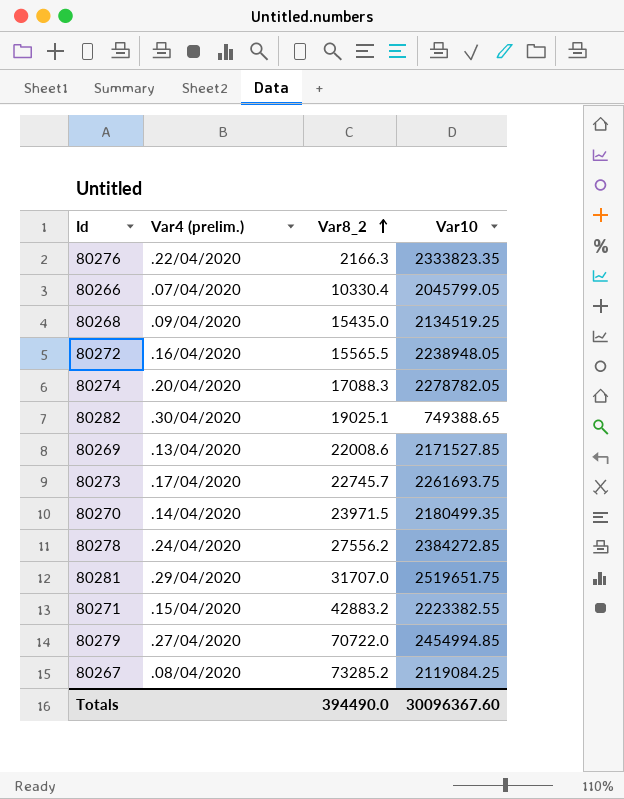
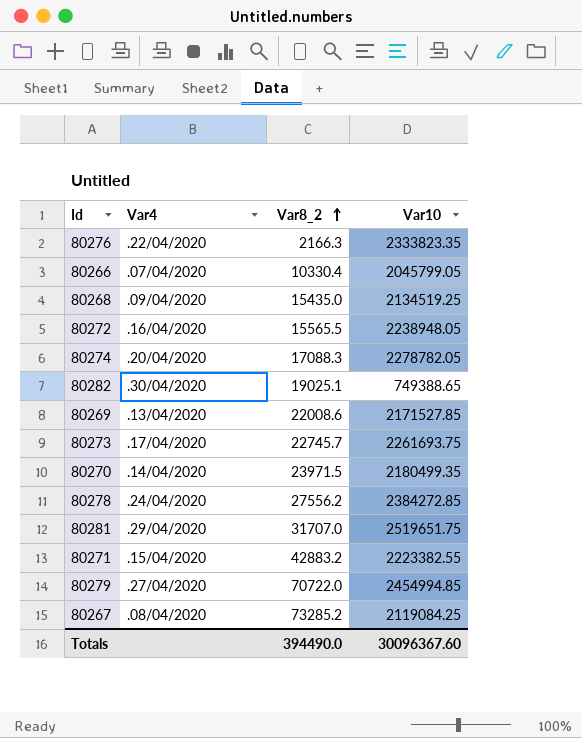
column name: Var4 (prelim.) -> Var4

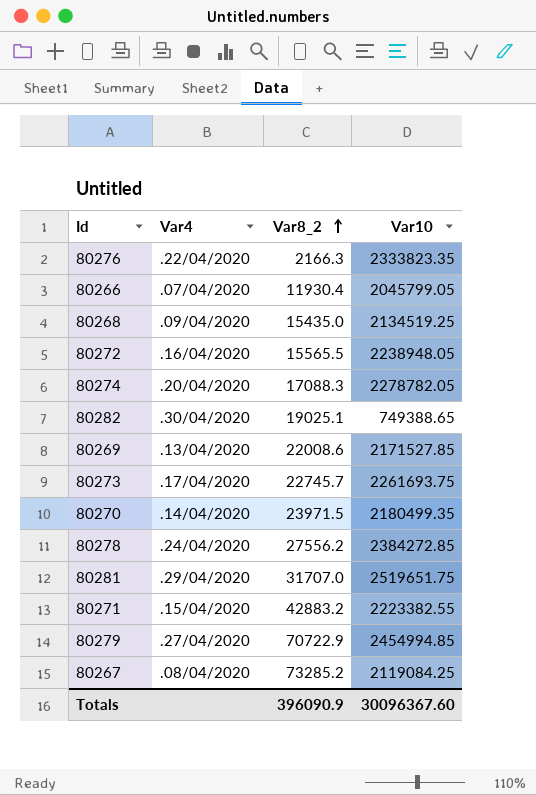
80266 | Var8_2: 10330.4 -> 11930.4
80279 | Var8_2: 70722.0 -> 70722.9
Totals | Var8_2: 394490.0 -> 396090.9

